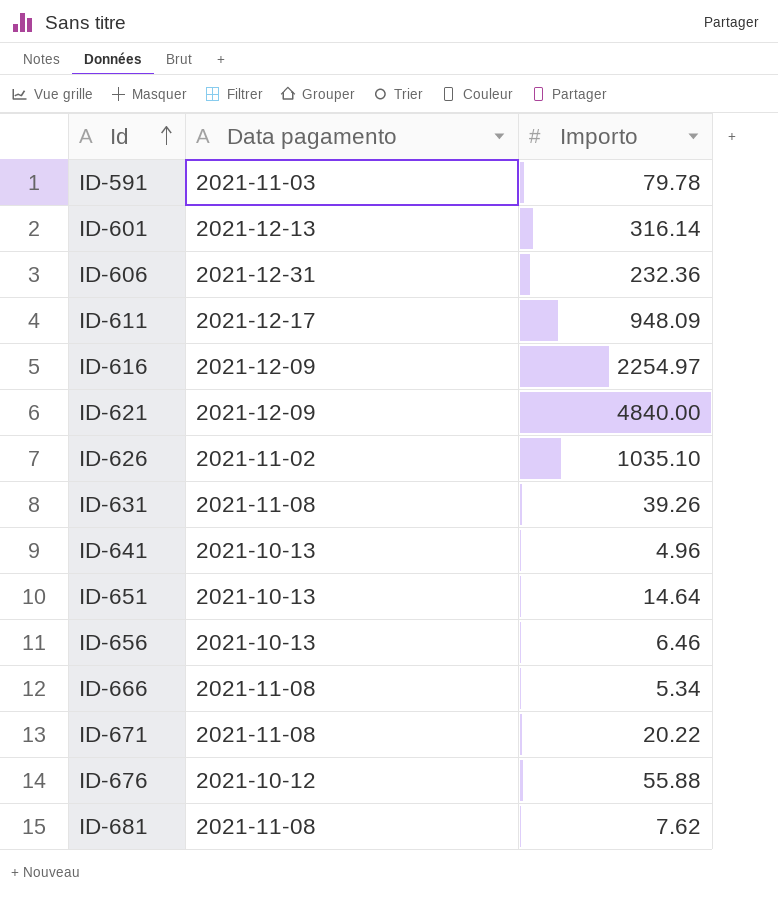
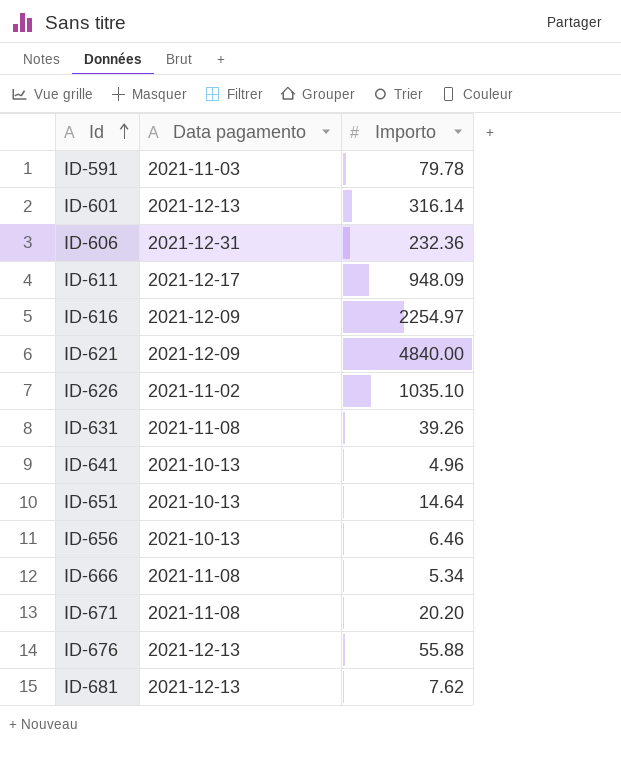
ID-671 | Importo: 20.22 -> 20.20
ID-676 | Data pagamento: 2021-10-12 -> 2021-12-13
ID-681 | Data pagamento: 2021-11-08 -> 2021-12-13

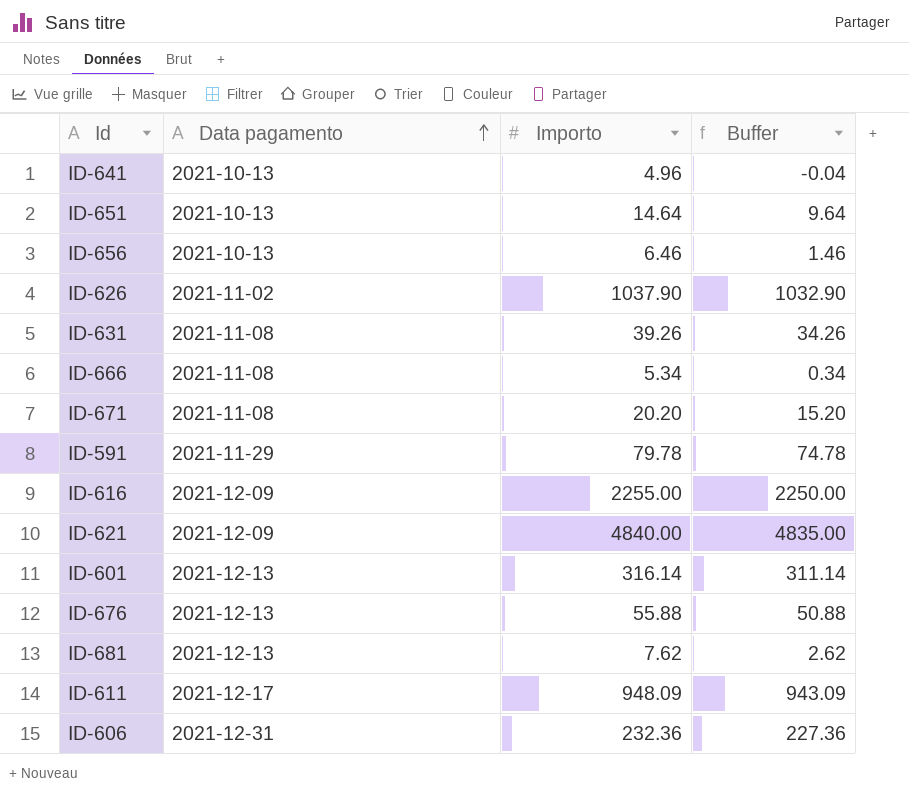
row order: Id ascending -> Data pagamento ascending
column Buffer | formula: none -> [Importo] - 5
ID-626 | Importo: 1035.10 -> 1037.90
ID-591 | Data pagamento: 2021-11-03 -> 2021-11-29
ID-616 | Importo: 2254.97 -> 2255.00

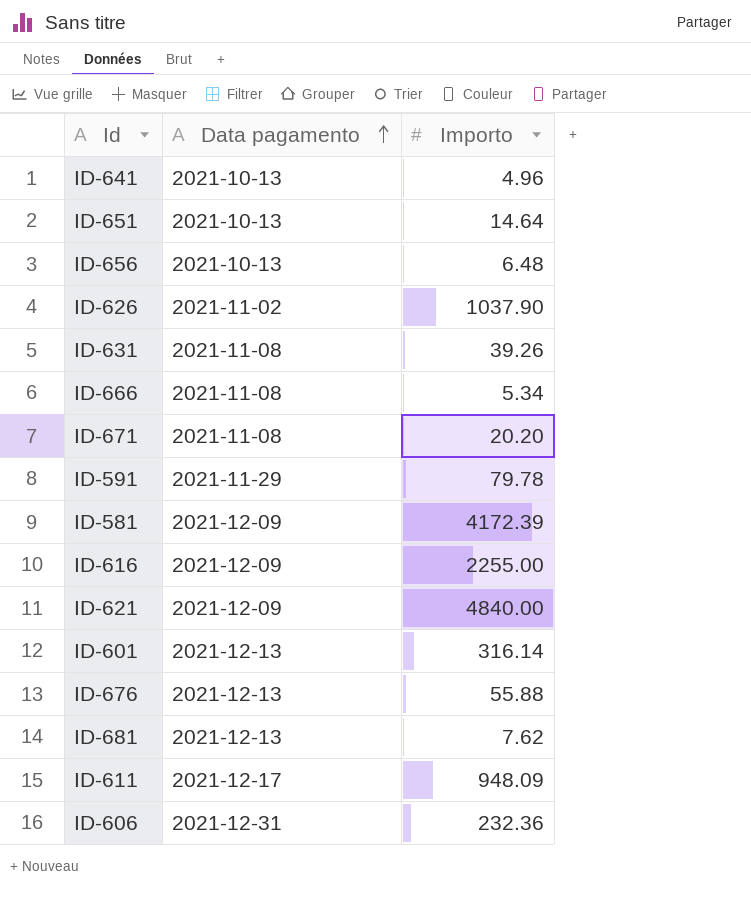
column Buffer | formula: [Importo] - 5 -> none
ID-656 | Importo: 6.46 -> 6.48
row ID-581: none -> 2021-12-09 | 4172.39

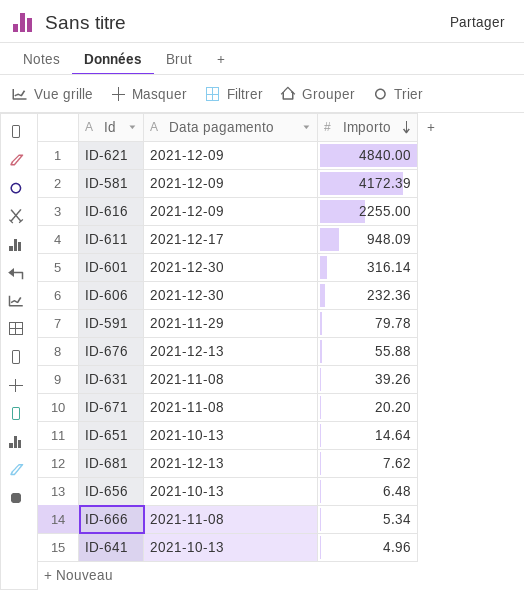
row order: Data pagamento ascending -> Importo descending
row ID-626: 2021-11-02 | 1037.90 -> none
ID-601 | Data pagamento: 2021-12-13 -> 2021-12-30
ID-606 | Data pagamento: 2021-12-31 -> 2021-12-30

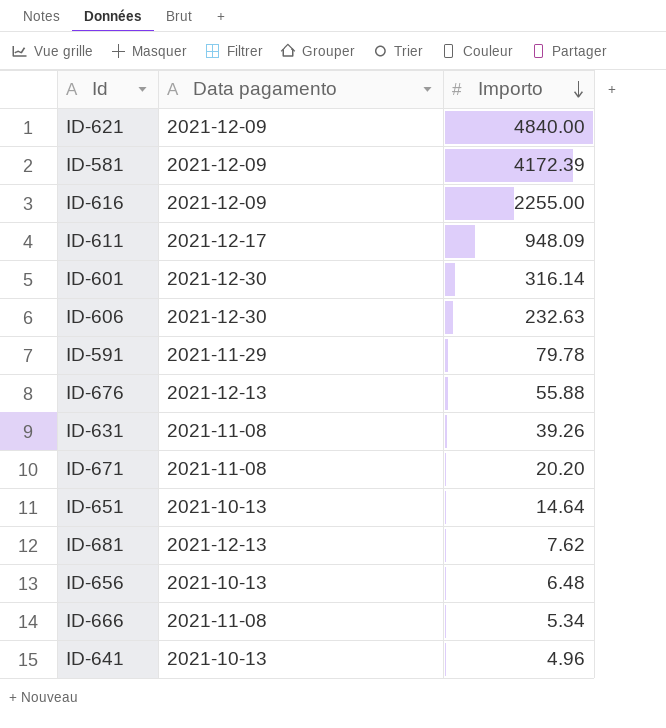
ID-606 | Importo: 232.36 -> 232.63

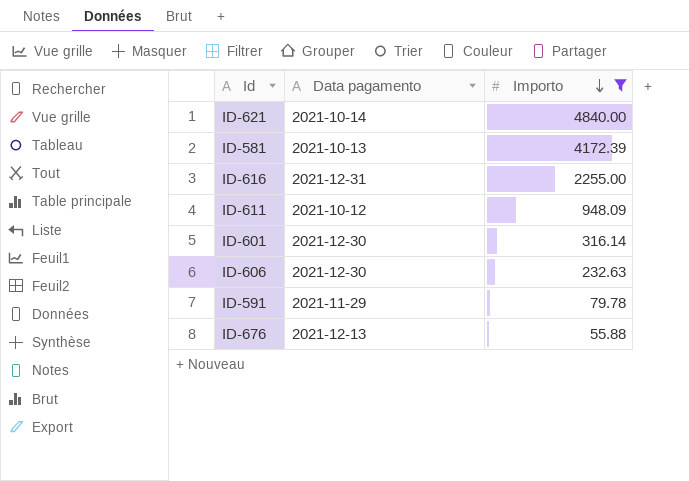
filter: none -> Importo >= 55.88
ID-621 | Data pagamento: 2021-12-09 -> 2021-10-14
ID-581 | Data pagamento: 2021-12-09 -> 2021-10-13
ID-616 | Data pagamento: 2021-12-09 -> 2021-12-31
ID-611 | Data pagamento: 2021-12-17 -> 2021-10-12

